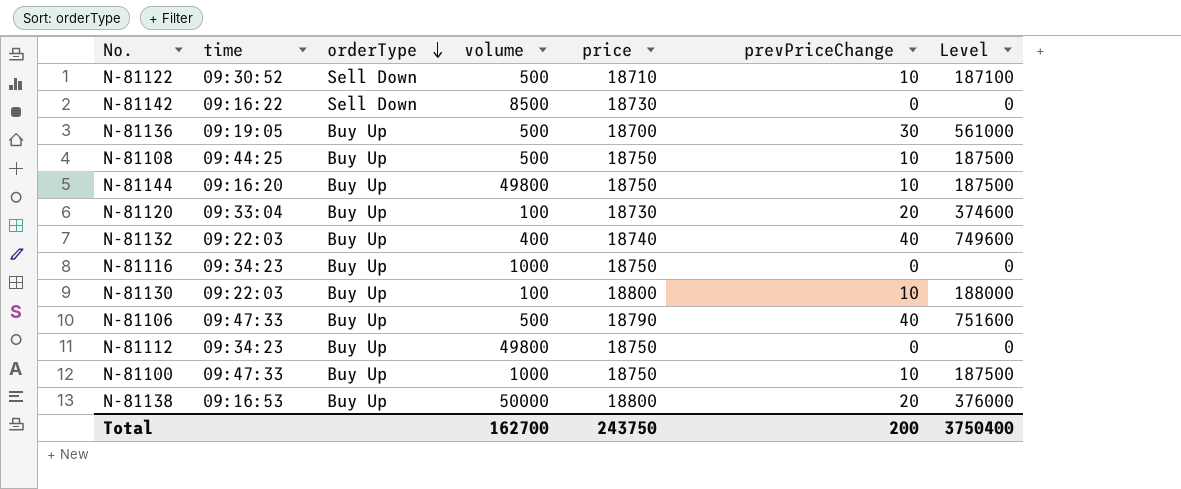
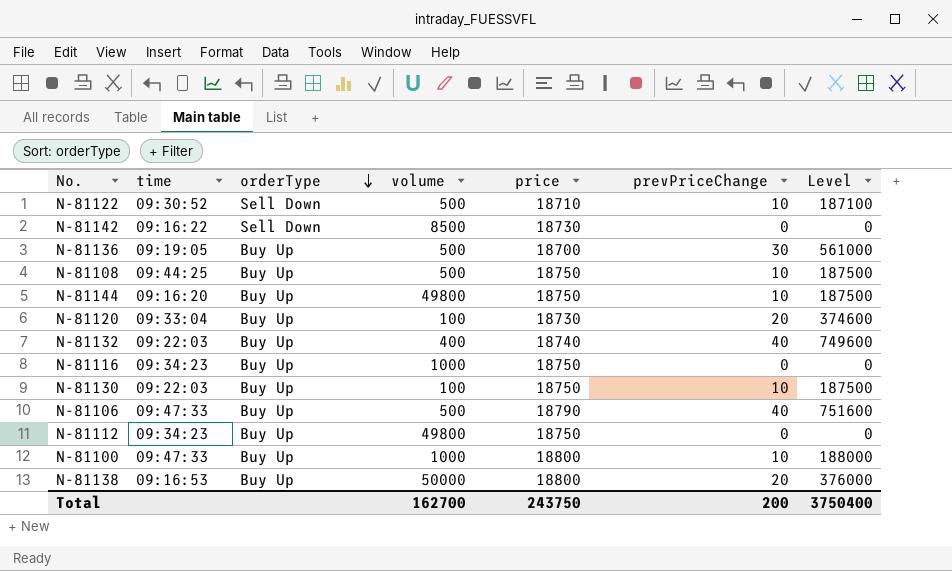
N-81130 | price: 18800 -> 18750
N-81130 | Level: 188000 -> 187500
N-81100 | price: 18750 -> 18800
N-81100 | Level: 187500 -> 188000

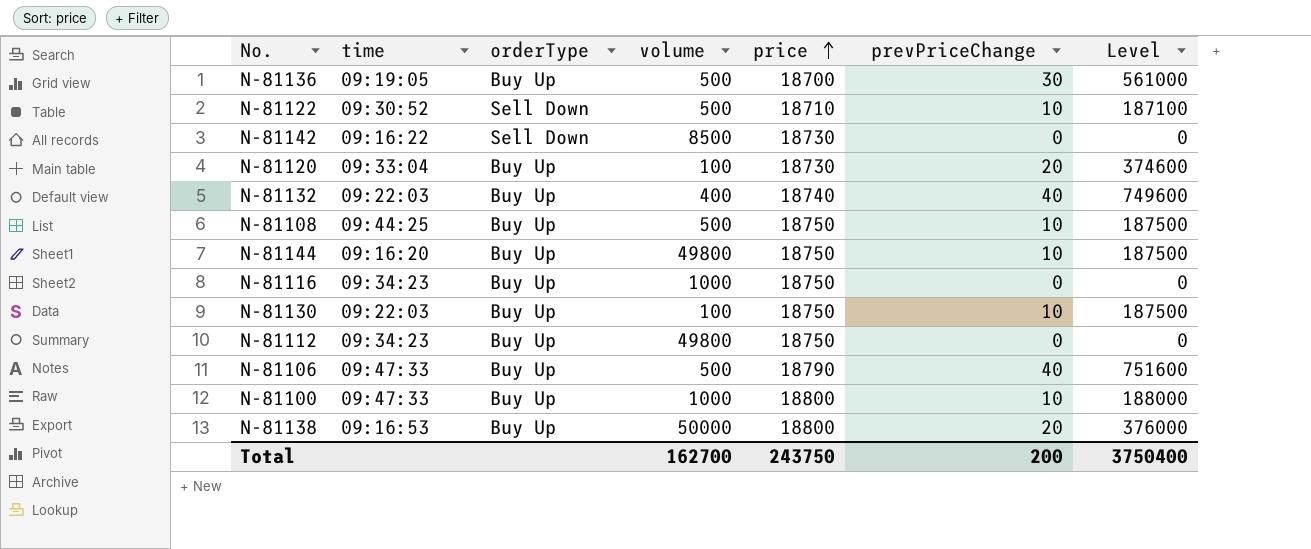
row order: orderType descending -> price ascending

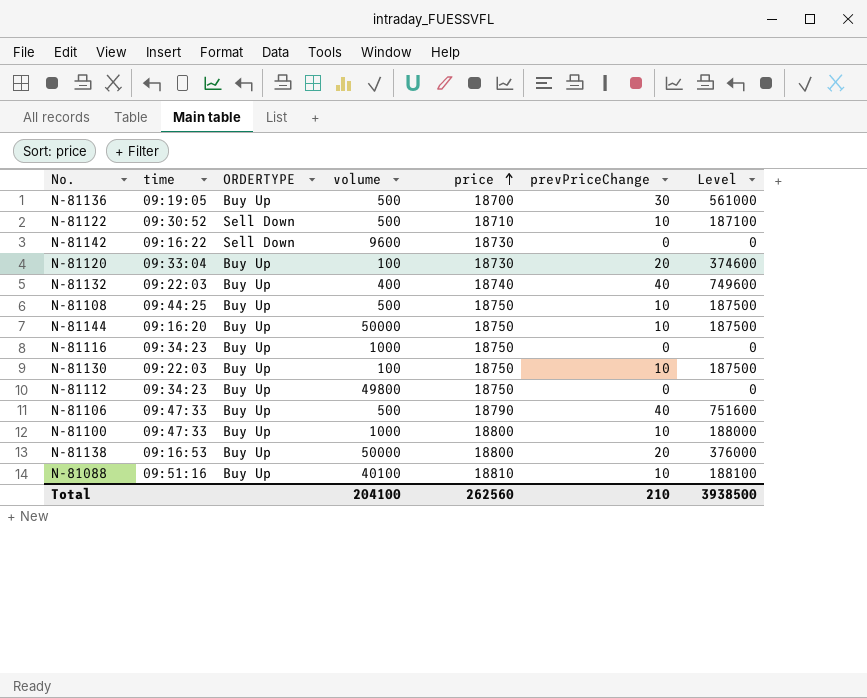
column name: orderType -> ORDERTYPE
N-81142 | volume: 8500 -> 9600
N-81144 | volume: 49800 -> 50000
row N-81088: none -> 09:51:16 | Buy Up | 40100 | 18810 | 10 | 188100
Total | volume: 162700 -> 204100
Total | price: 243750 -> 262560
Total | prevPriceChange: 200 -> 210
Total | Level: 3750400 -> 3938500

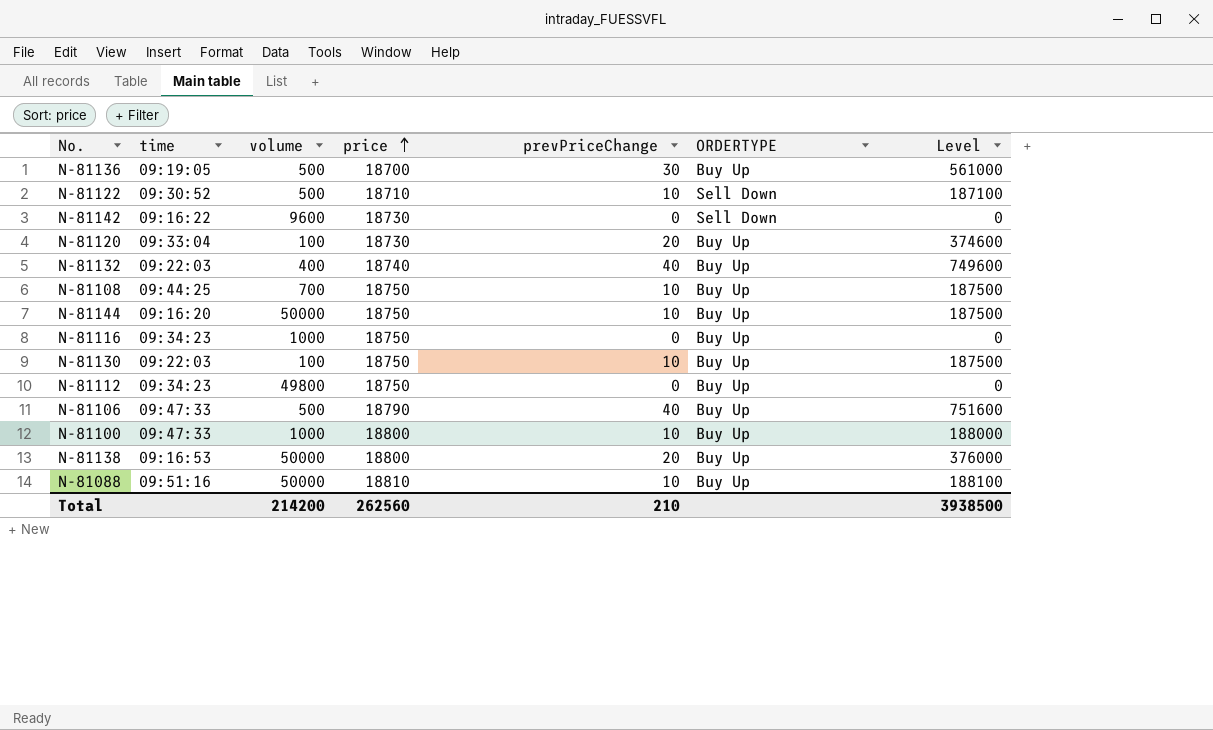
column ORDERTYPE | position: 3 -> 6
N-81108 | volume: 500 -> 700
N-81088 | volume: 40100 -> 50000
Total | volume: 204100 -> 214200

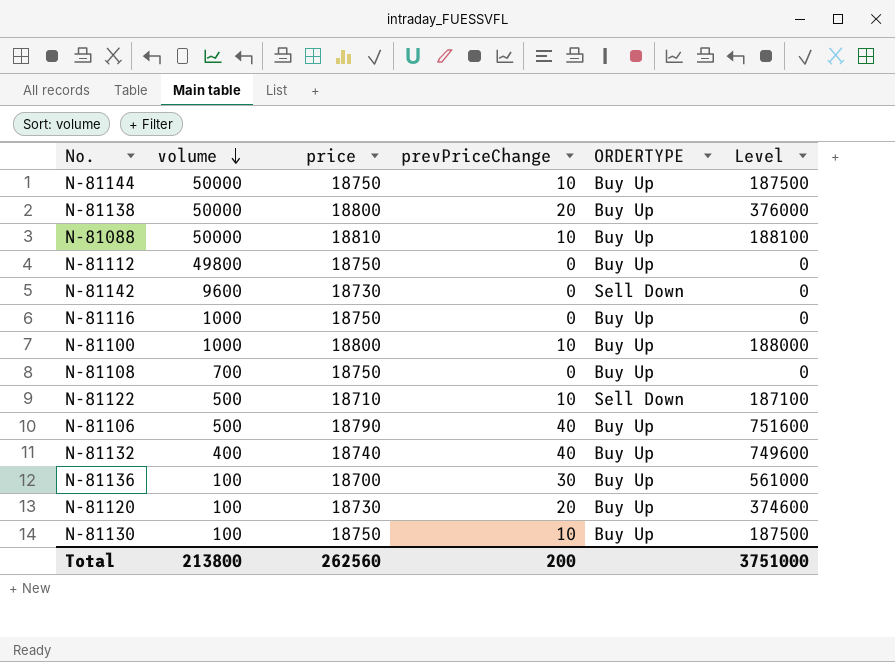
row order: price ascending -> volume descending
column time | position: 2 -> none
N-81108 | prevPriceChange: 10 -> 0
N-81108 | Level: 187500 -> 0
N-81136 | volume: 500 -> 100
Total | volume: 214200 -> 213800
Total | prevPriceChange: 210 -> 200
Total | Level: 3938500 -> 3751000

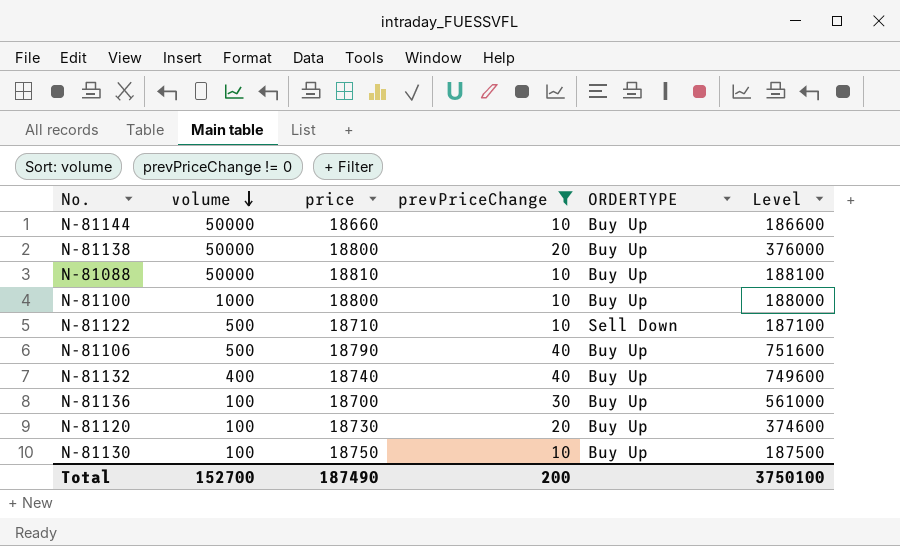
filter: none -> prevPriceChange != 0
N-81144 | price: 18750 -> 18660
N-81144 | Level: 187500 -> 186600
Total | volume: 213800 -> 152700
Total | price: 262560 -> 187490
Total | Level: 3751000 -> 3750100

